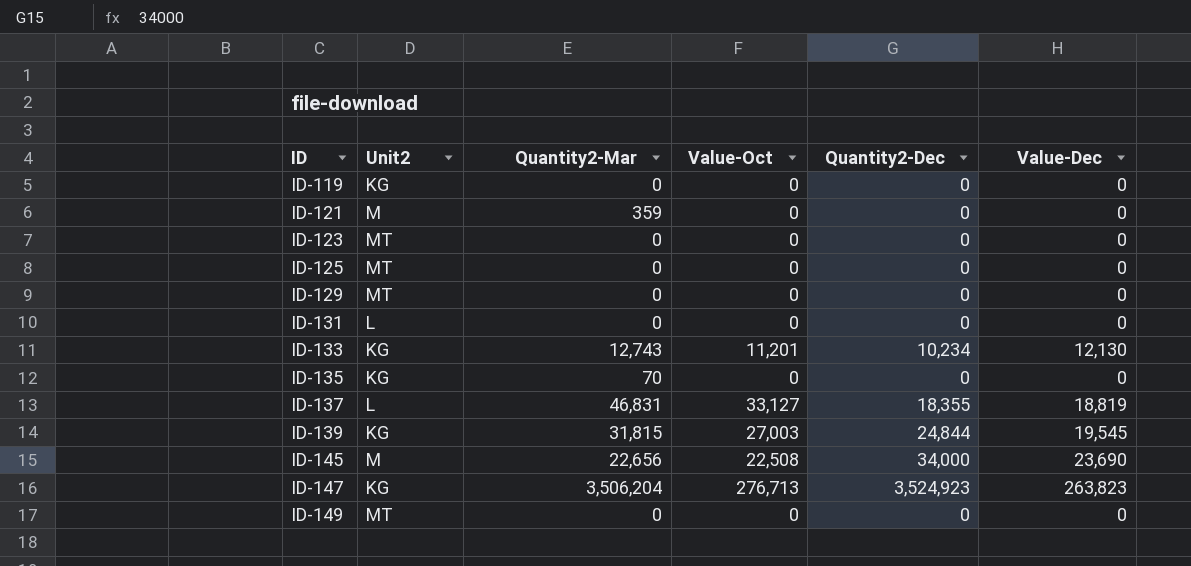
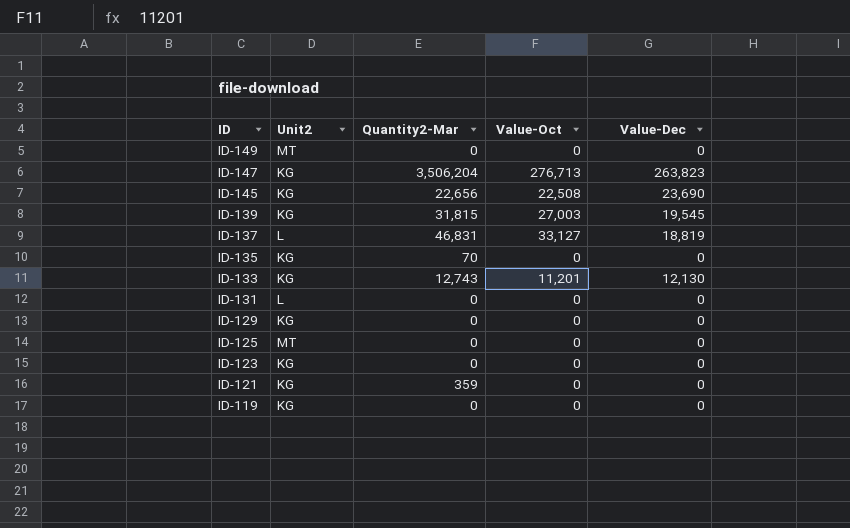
row order: ID ascending -> ID descending
column Quantity2-Dec | position: 5 -> none
ID-145 | Unit2: M -> KG
ID-129 | Unit2: MT -> KG
ID-123 | Unit2: MT -> KG
ID-121 | Unit2: M -> KG

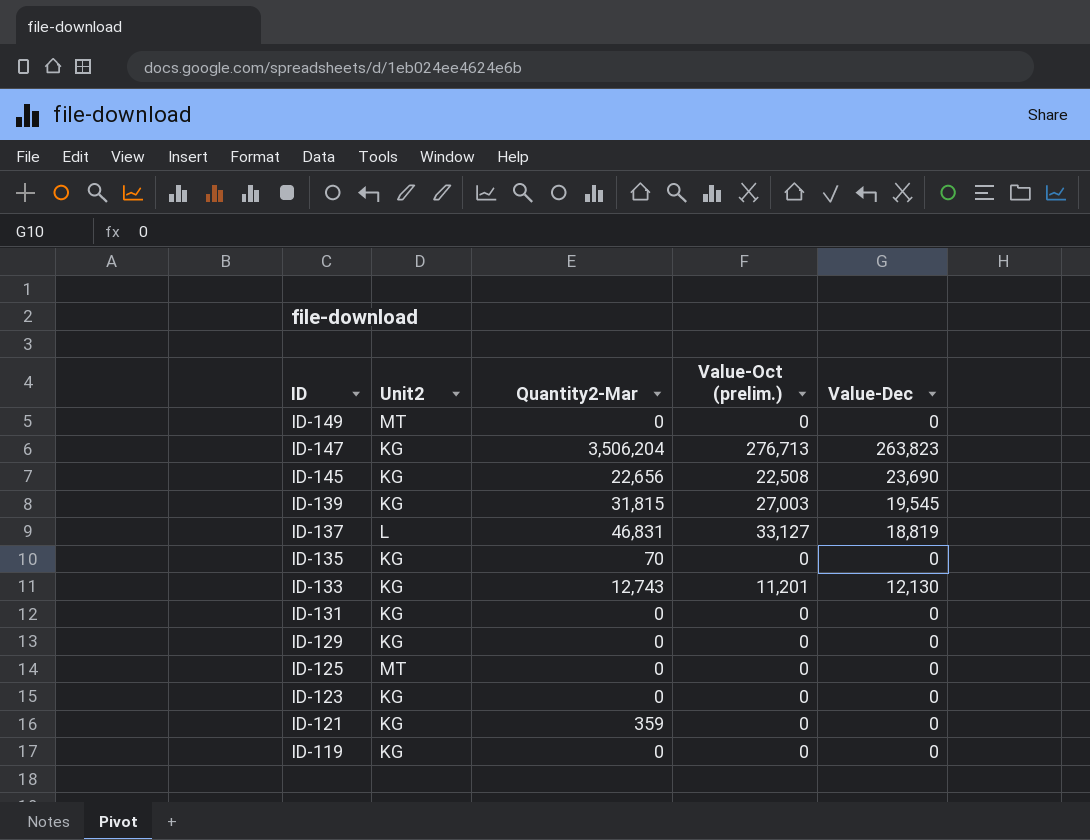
column name: Value-Oct -> Value-Oct (prelim.)
ID-131 | Unit2: L -> KG

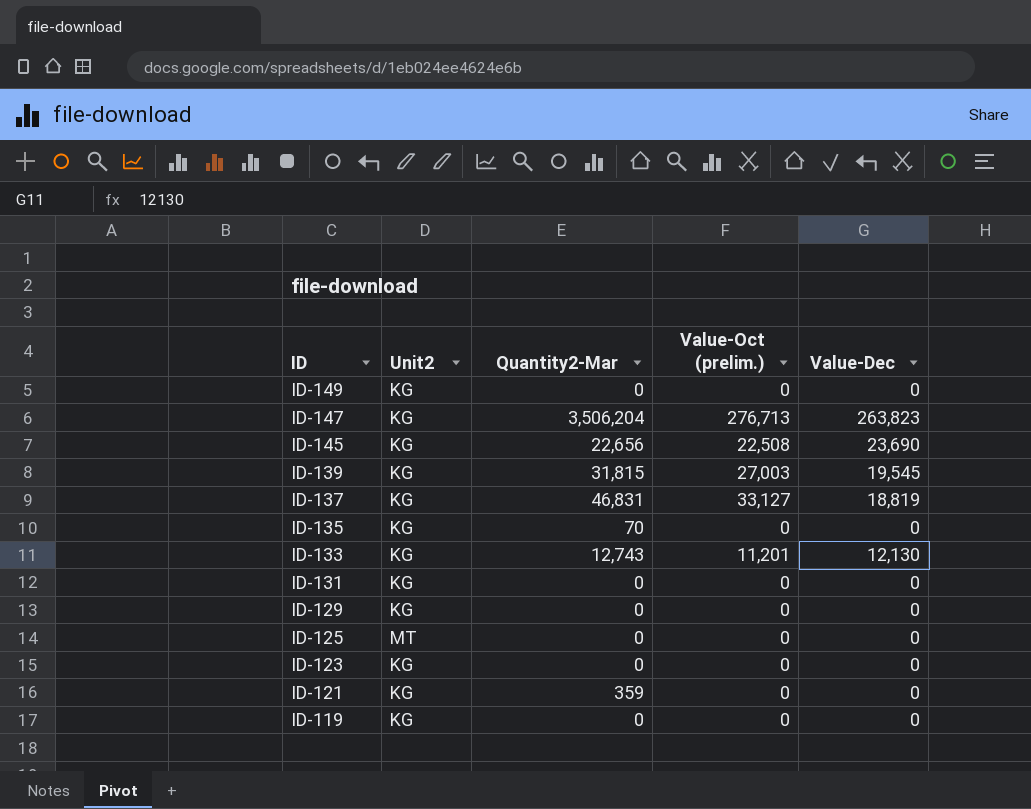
ID-149 | Unit2: MT -> KG
ID-137 | Unit2: L -> KG

